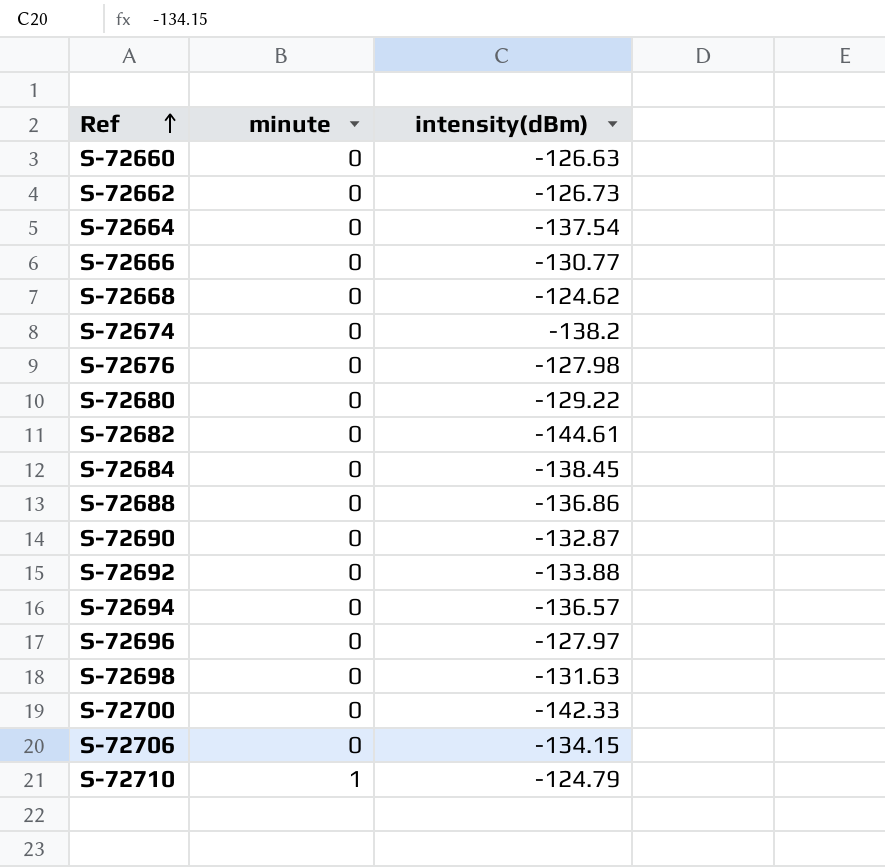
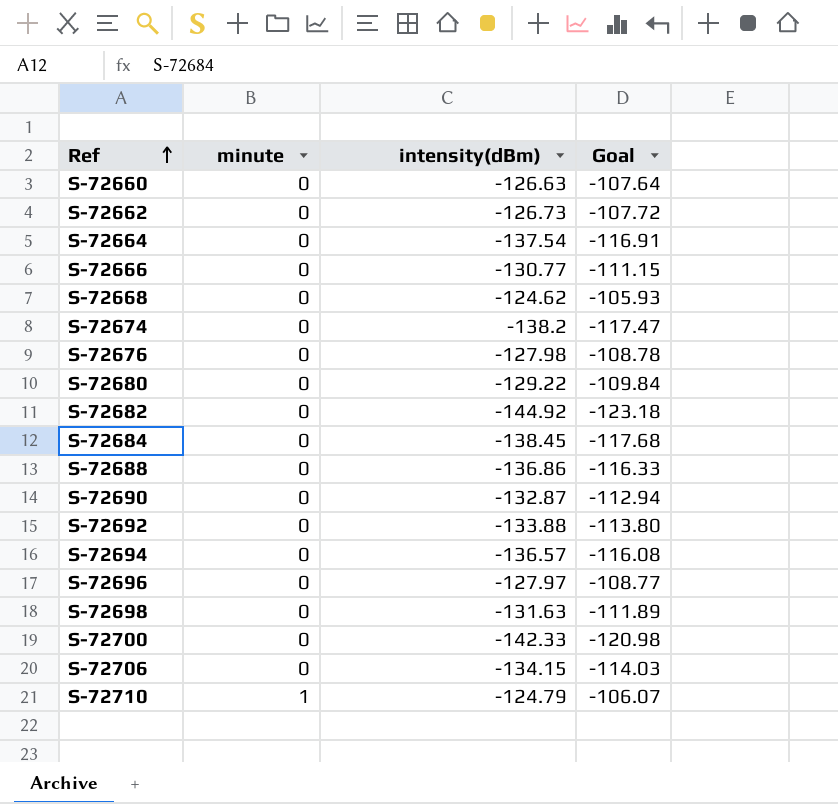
column Goal | formula: none -> [intensity(dBm)] * 0.85
S-72682 | intensity(dBm): -144.61 -> -144.92

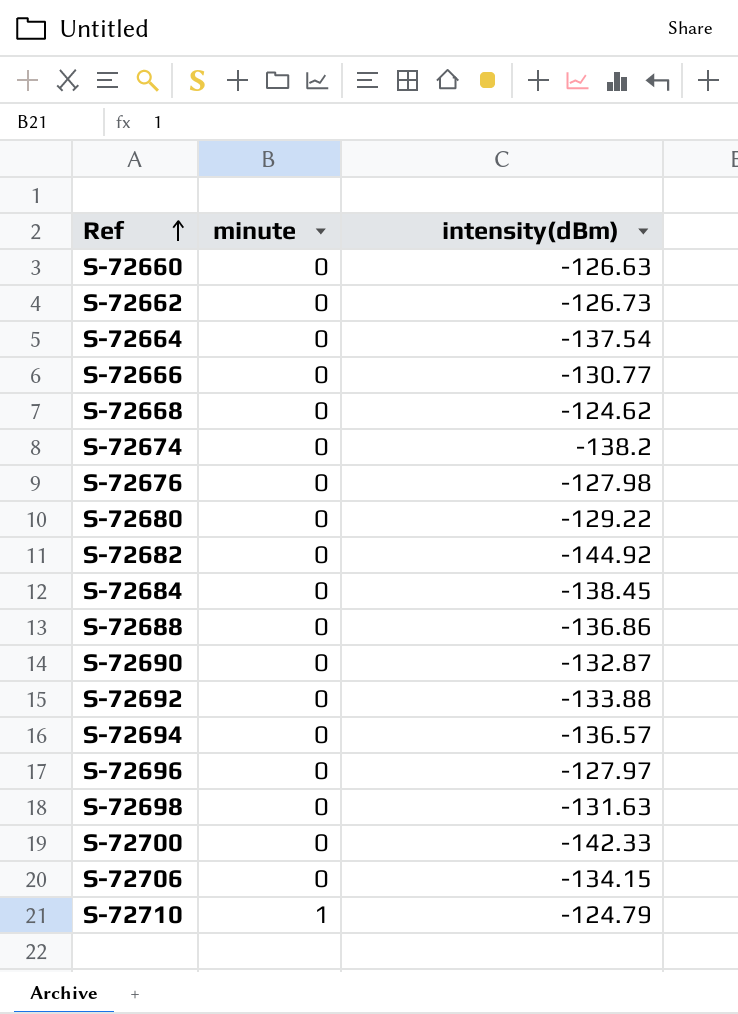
column Goal | formula: [intensity(dBm)] * 0.85 -> none

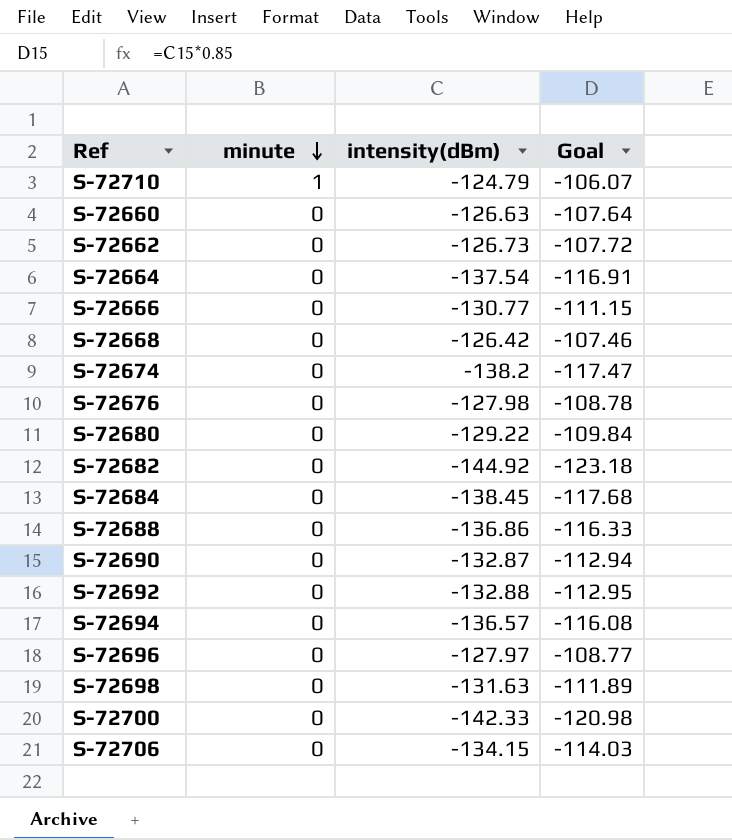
row order: Ref ascending -> minute descending
column Goal | formula: none -> [intensity(dBm)] * 0.85
S-72668 | intensity(dBm): -124.62 -> -126.42
S-72692 | intensity(dBm): -133.88 -> -132.88

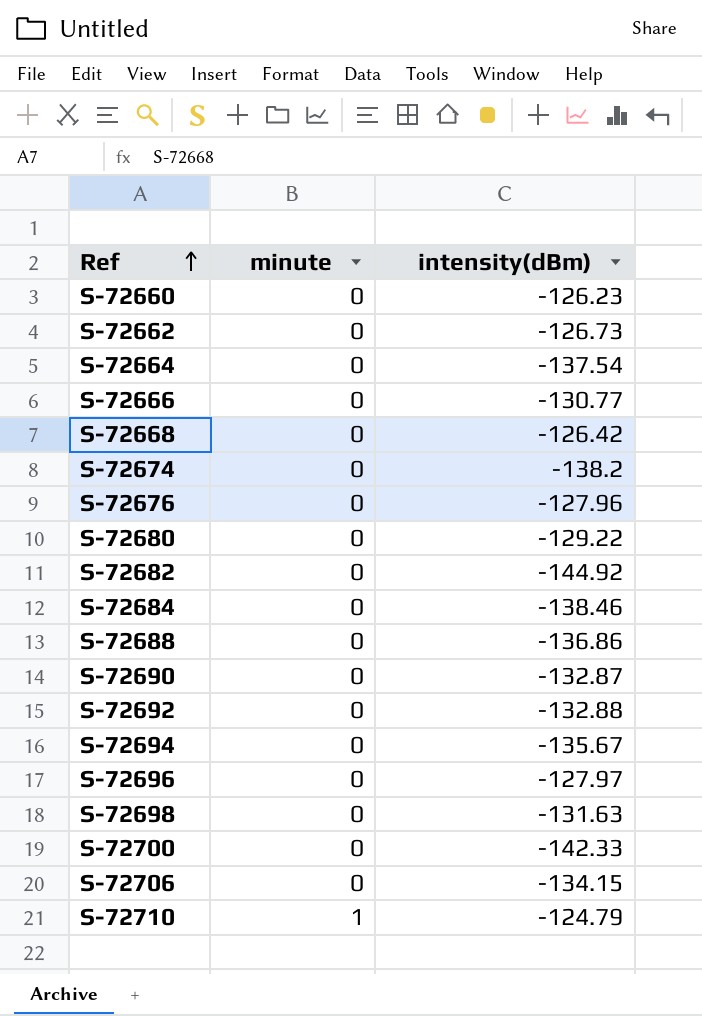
row order: minute descending -> Ref ascending
column Goal | formula: [intensity(dBm)] * 0.85 -> none
S-72660 | intensity(dBm): -126.63 -> -126.23
S-72676 | intensity(dBm): -127.98 -> -127.96
S-72684 | intensity(dBm): -138.45 -> -138.46
S-72694 | intensity(dBm): -136.57 -> -135.67

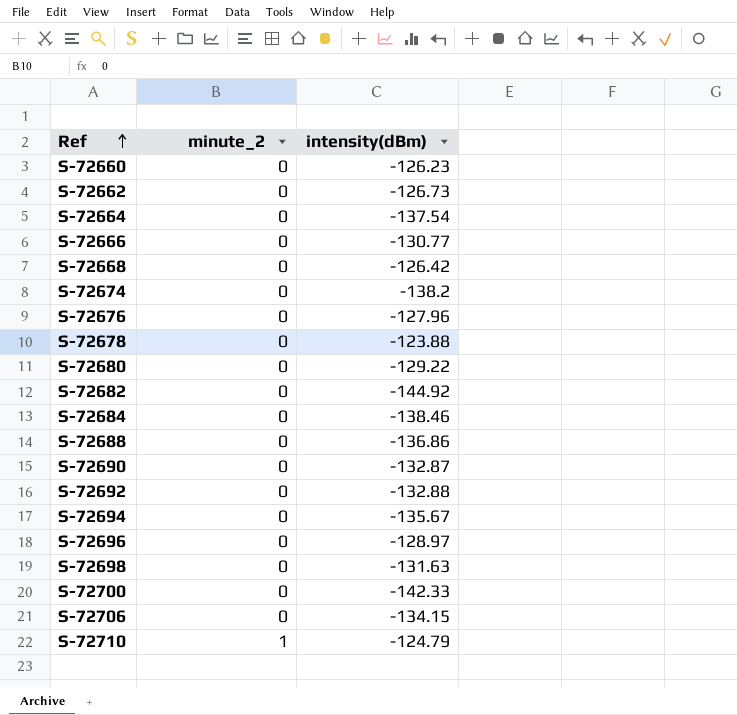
column name: minute -> minute_2
row S-72678: none -> 0 | -123.88
S-72696 | intensity(dBm): -127.97 -> -128.97

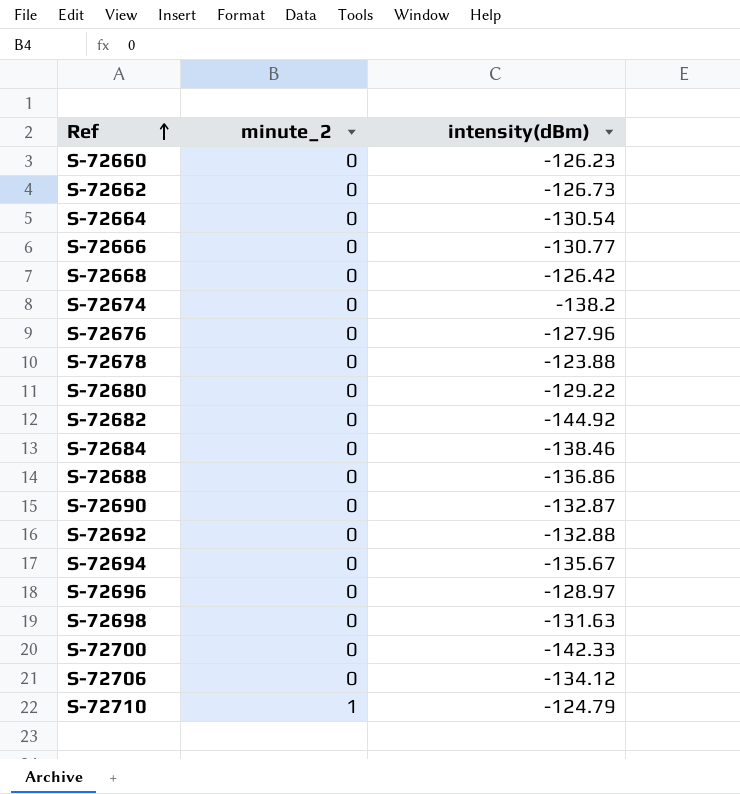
S-72664 | intensity(dBm): -137.54 -> -130.54
S-72706 | intensity(dBm): -134.15 -> -134.12

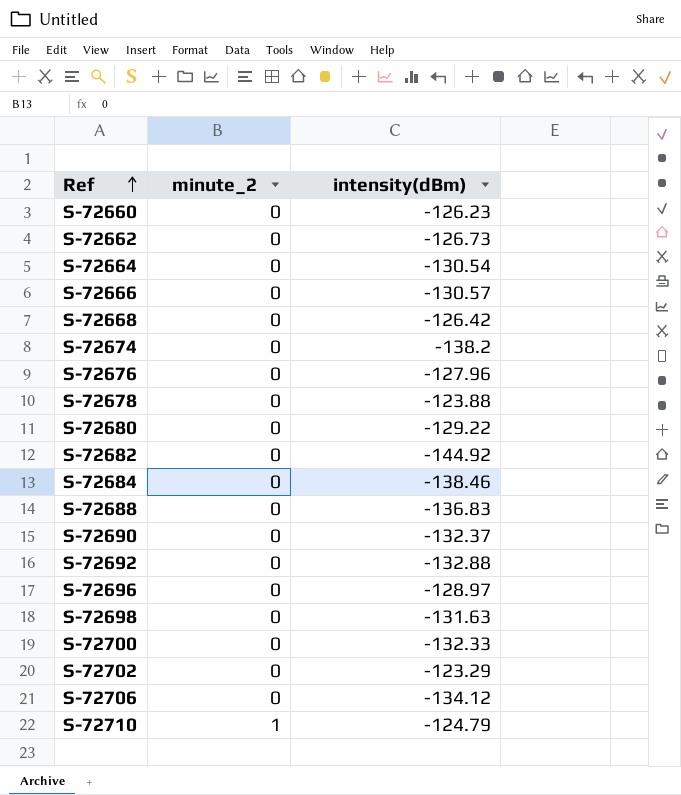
row S-72694: 0 | -135.67 -> none
S-72666 | intensity(dBm): -130.77 -> -130.57
S-72688 | intensity(dBm): -136.86 -> -136.83
S-72690 | intensity(dBm): -132.87 -> -132.37
S-72700 | intensity(dBm): -142.33 -> -132.33
row S-72702: none -> 0 | -123.29

